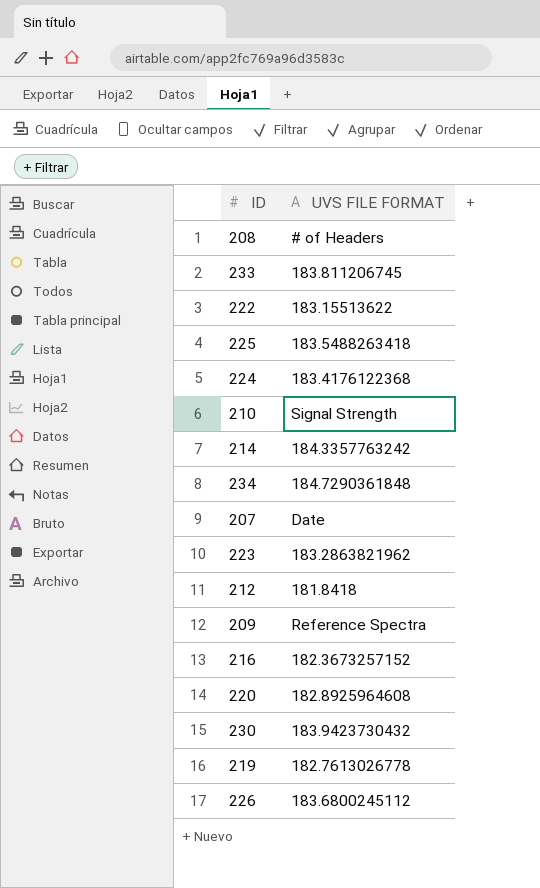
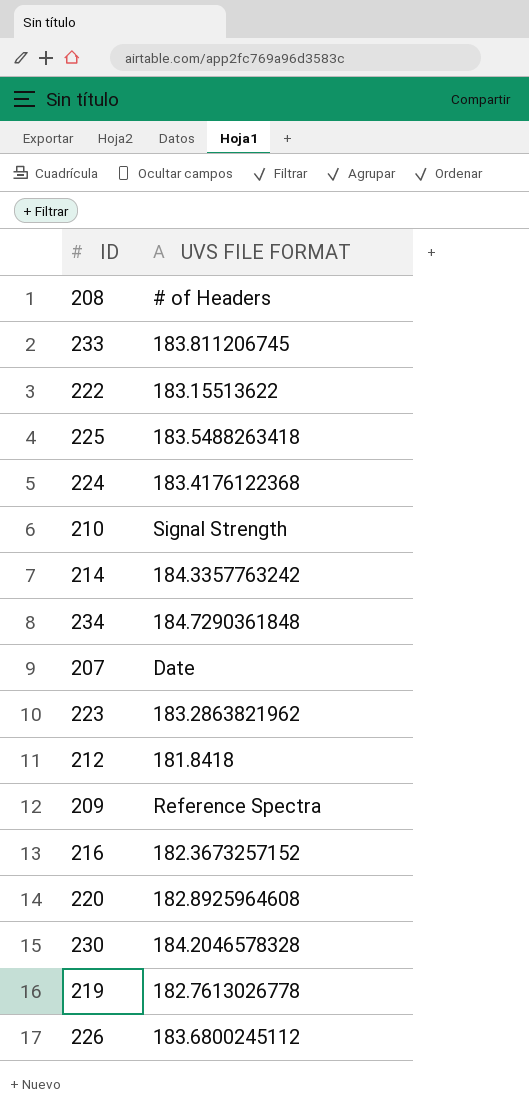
230 | UVS FILE FORMAT: 183.9423730432 -> 184.2046578328

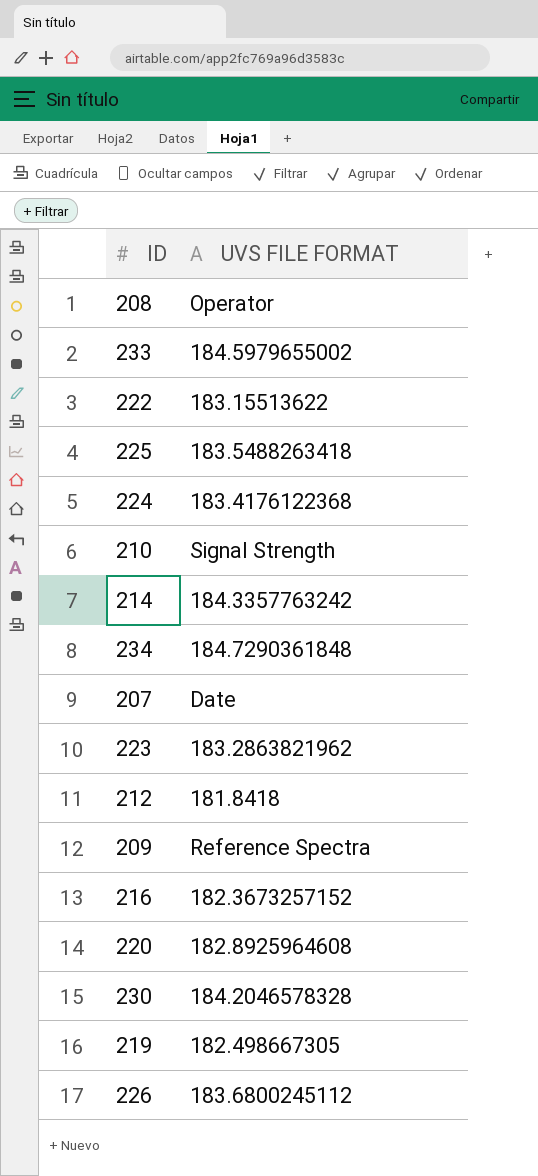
208 | UVS FILE FORMAT: # of Headers -> Operator
233 | UVS FILE FORMAT: 183.811206745 -> 184.5979655002
219 | UVS FILE FORMAT: 182.7613026778 -> 182.498667305

